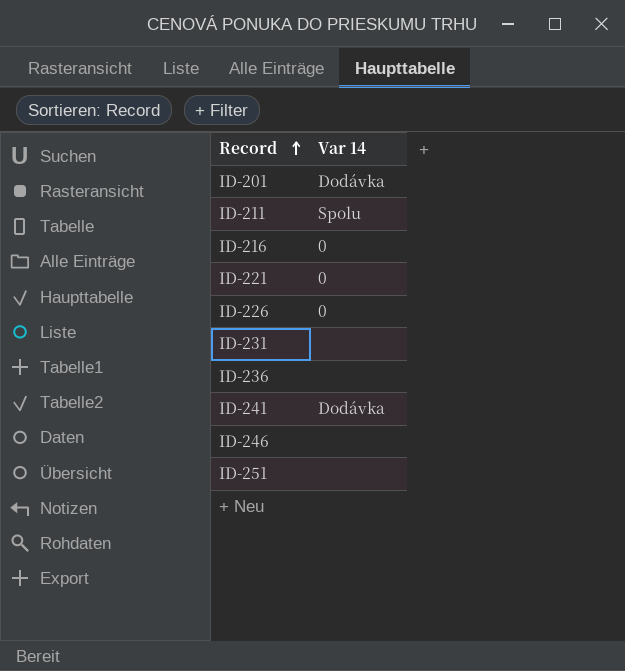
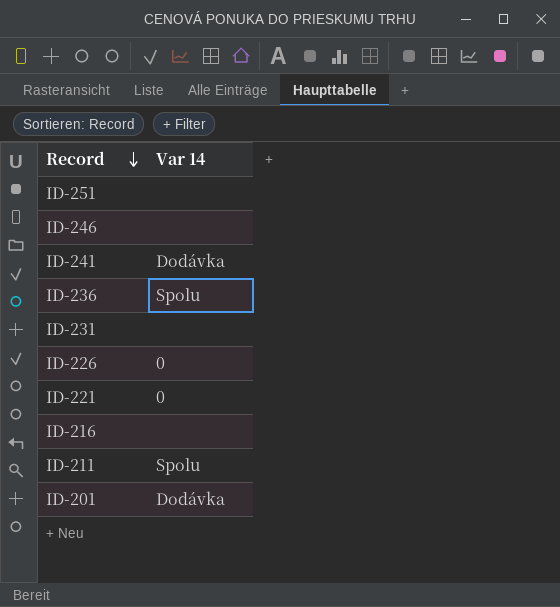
row order: Record ascending -> Record descending
ID-236 | Var 14: none -> Spolu
ID-216 | Var 14: 0 -> none

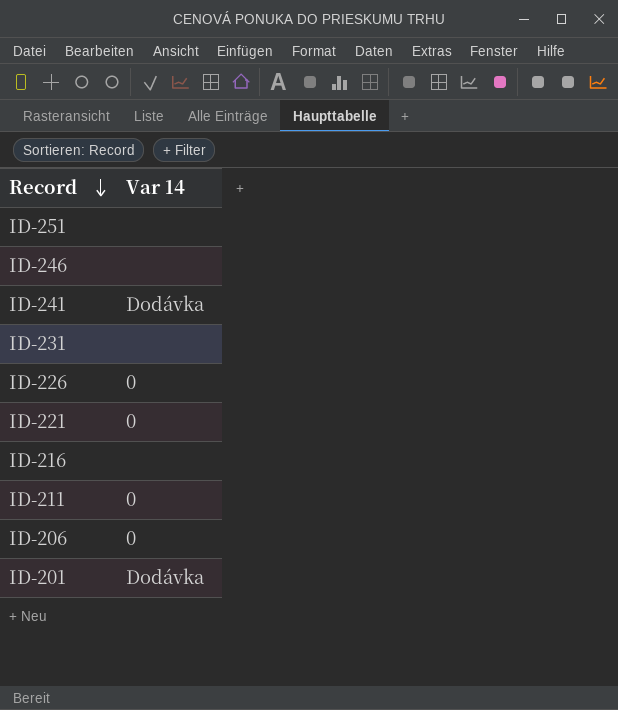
row ID-236: Spolu -> none
ID-211 | Var 14: Spolu -> 0
row ID-206: none -> 0

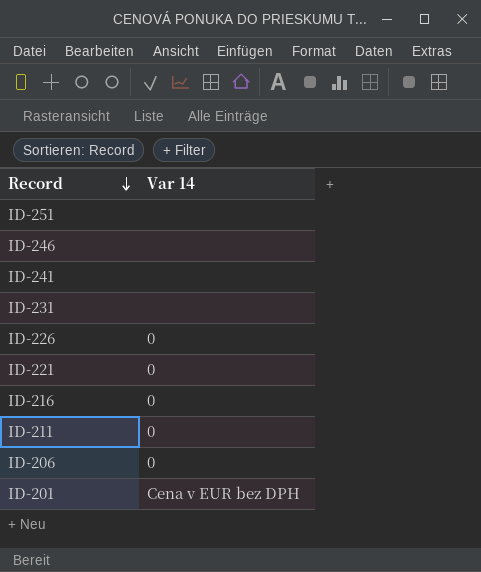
ID-241 | Var 14: Dodávka -> none
ID-216 | Var 14: none -> 0
ID-201 | Var 14: Dodávka -> Cena v EUR bez DPH

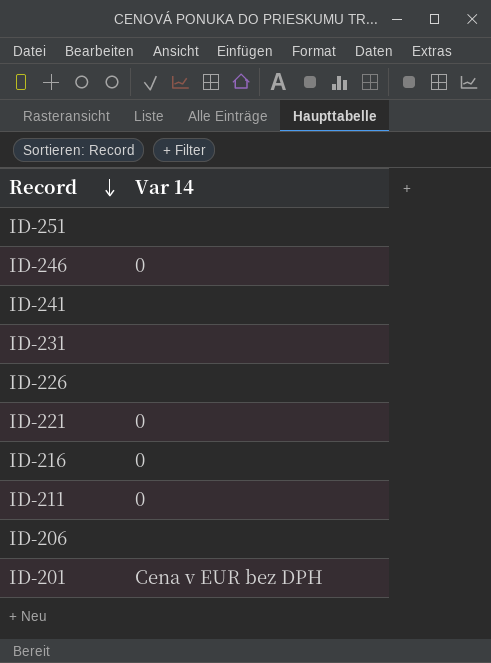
ID-246 | Var 14: none -> 0
ID-226 | Var 14: 0 -> none
ID-206 | Var 14: 0 -> none

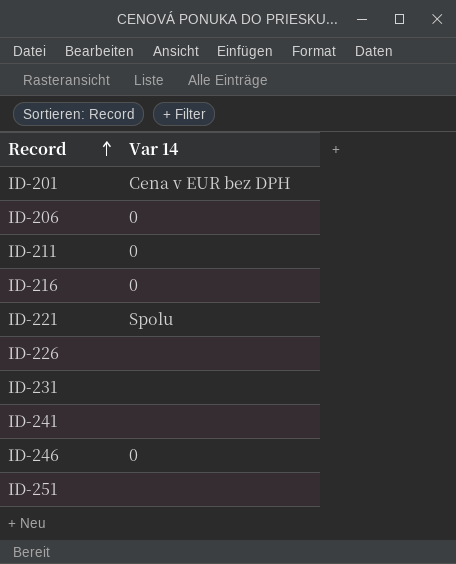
row order: Record descending -> Record ascending
ID-206 | Var 14: none -> 0
ID-221 | Var 14: 0 -> Spolu

